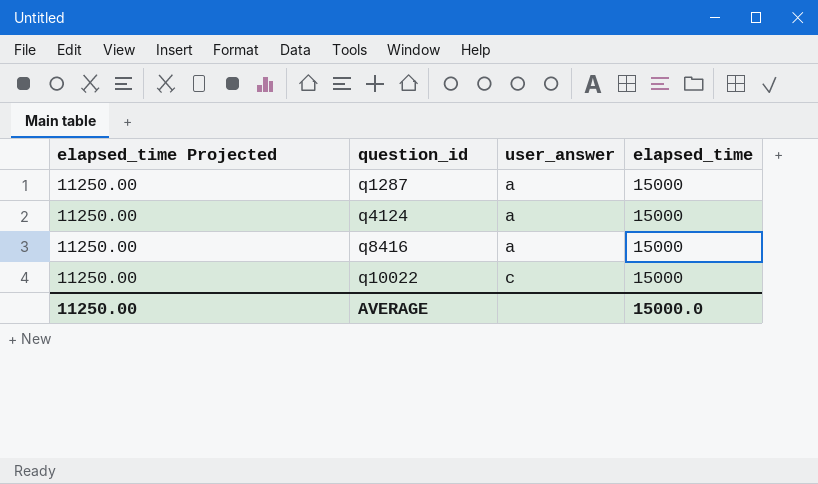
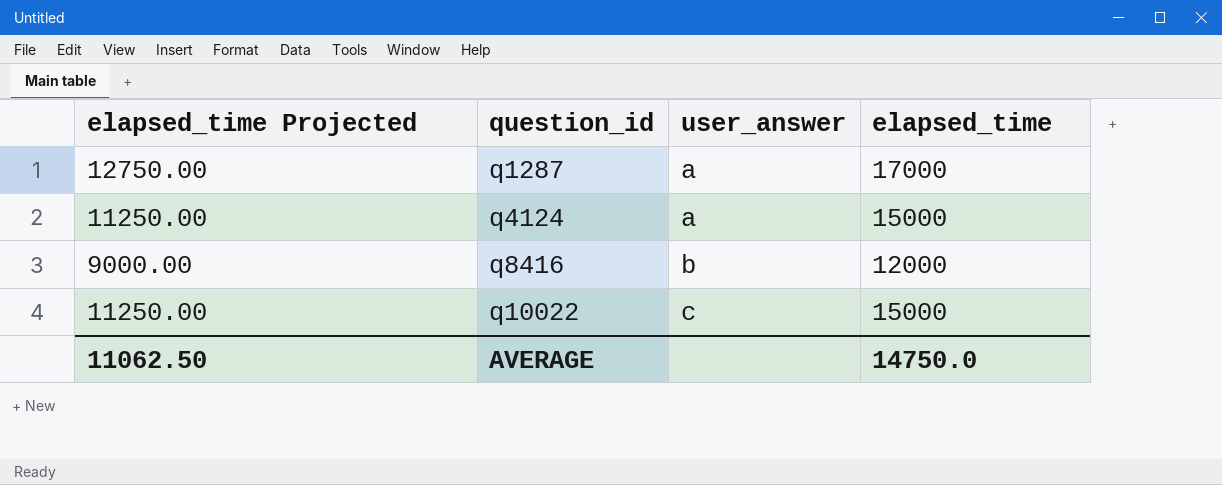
q1287 | elapsed_time Projected: 11250.00 -> 12750.00
q1287 | elapsed_time: 15000 -> 17000
q8416 | elapsed_time Projected: 11250.00 -> 9000.00
q8416 | user_answer: a -> b
q8416 | elapsed_time: 15000 -> 12000
AVERAGE | elapsed_time Projected: 11250.00 -> 11062.50
AVERAGE | elapsed_time: 15000.0 -> 14750.0

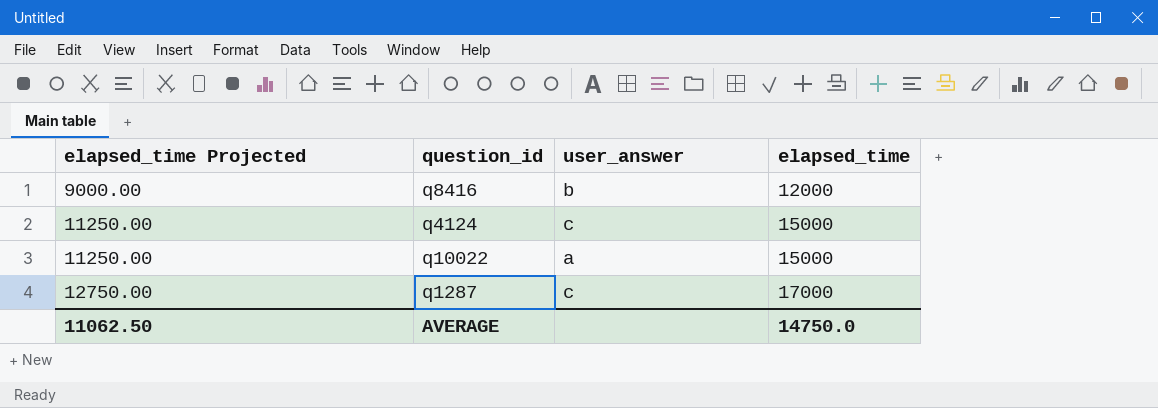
row order: question_id ascending -> elapsed_time Projected ascending
q4124 | user_answer: a -> c
q10022 | user_answer: c -> a
q1287 | user_answer: a -> c

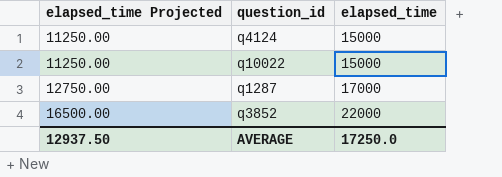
column user_answer | position: 3 -> none
row q8416: 9000.00 | b | 12000 -> none
row q3852: none -> 16500.00 | 22000
AVERAGE | elapsed_time Projected: 11062.50 -> 12937.50
AVERAGE | elapsed_time: 14750.0 -> 17250.0

